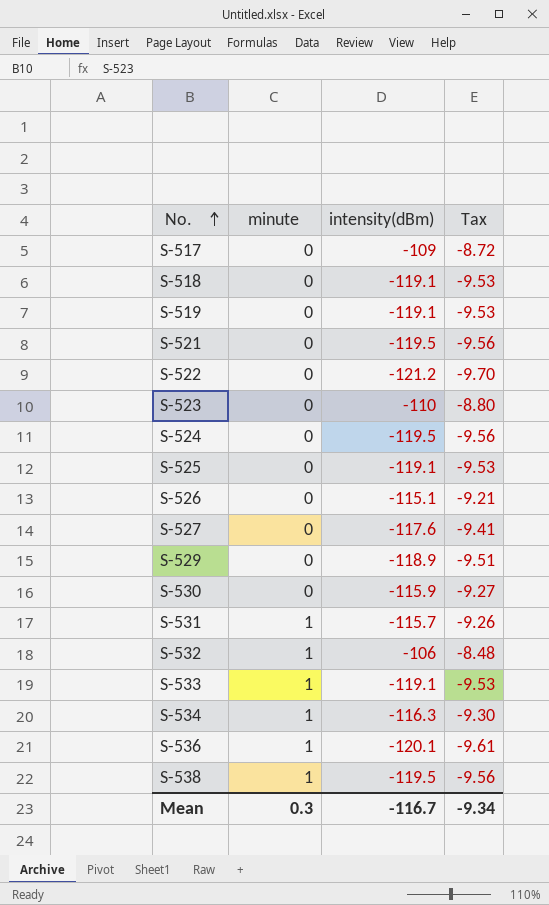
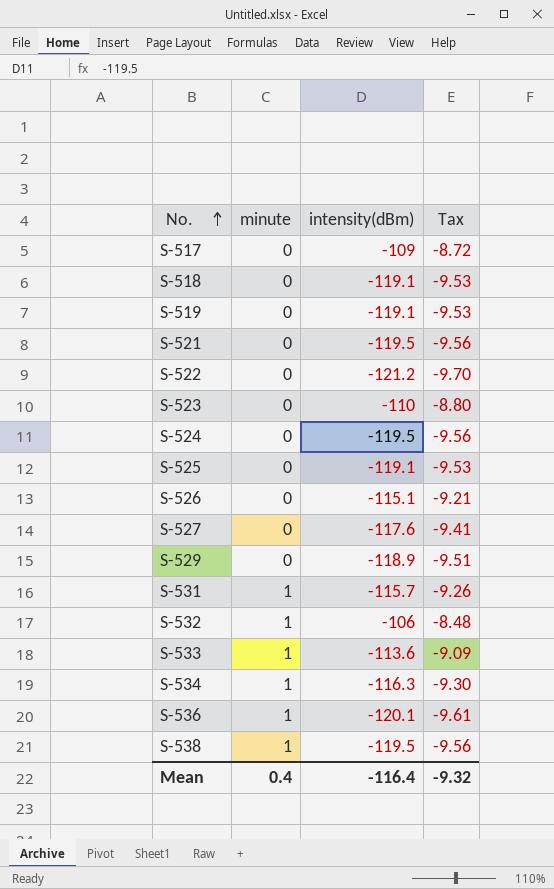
row S-530: 0 | -115.9 | -9.27 -> none
S-533 | intensity(dBm): -119.1 -> -113.6
S-533 | Tax: -9.53 -> -9.09
Mean | minute: 0.3 -> 0.4
Mean | intensity(dBm): -116.7 -> -116.4
Mean | Tax: -9.34 -> -9.32

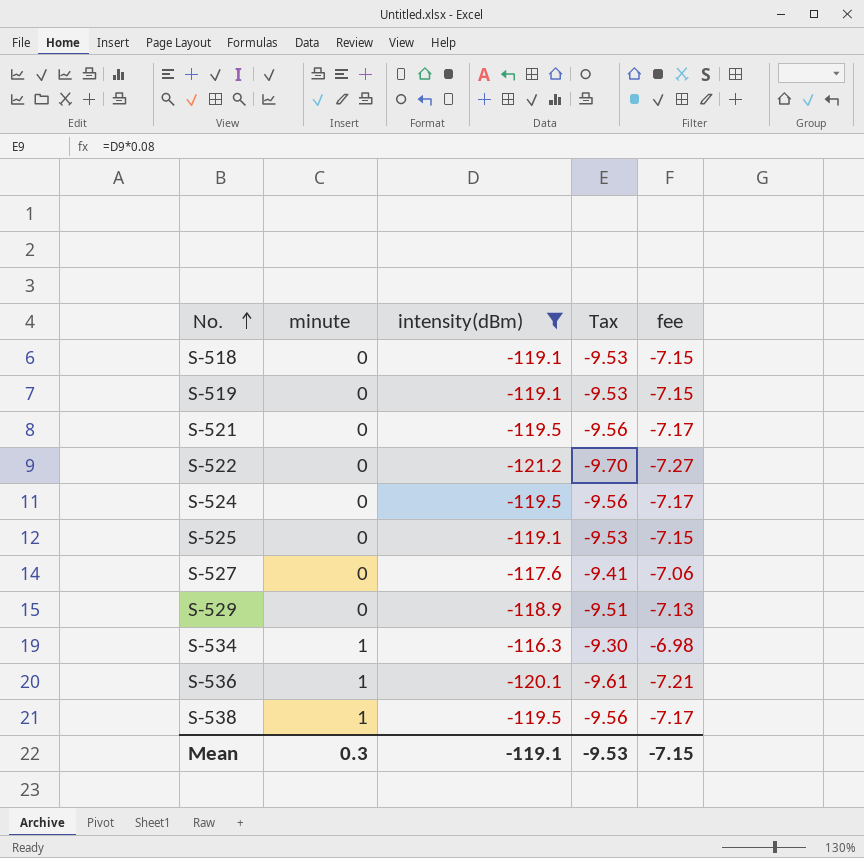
filter: none -> intensity(dBm) <= -116.3
column fee | formula: none -> [intensity(dBm)] * 0.06
Mean | minute: 0.4 -> 0.3
Mean | intensity(dBm): -116.4 -> -119.1
Mean | Tax: -9.32 -> -9.53

